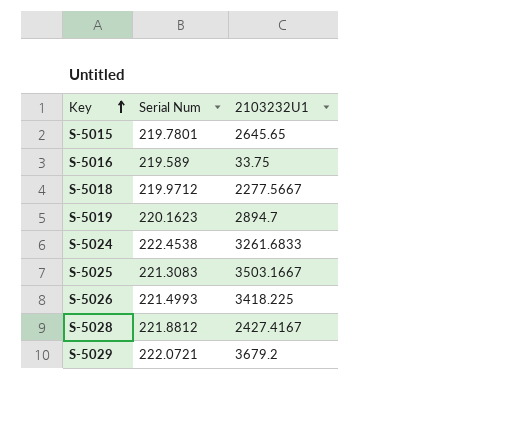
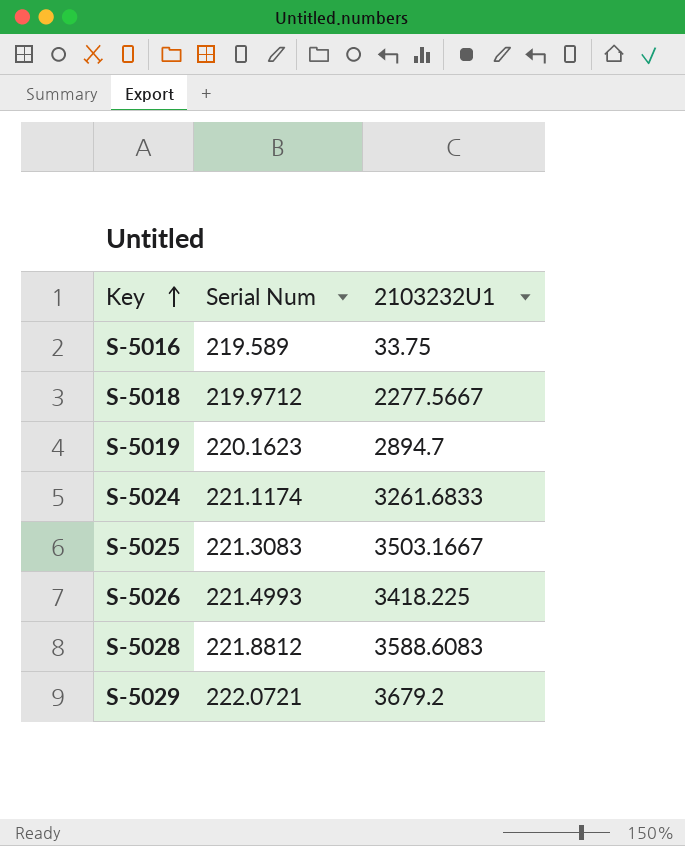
row S-5015: 219.7801 | 2645.65 -> none
S-5024 | Serial Num: 222.4538 -> 221.1174
S-5028 | 2103232U1: 2427.4167 -> 3588.6083

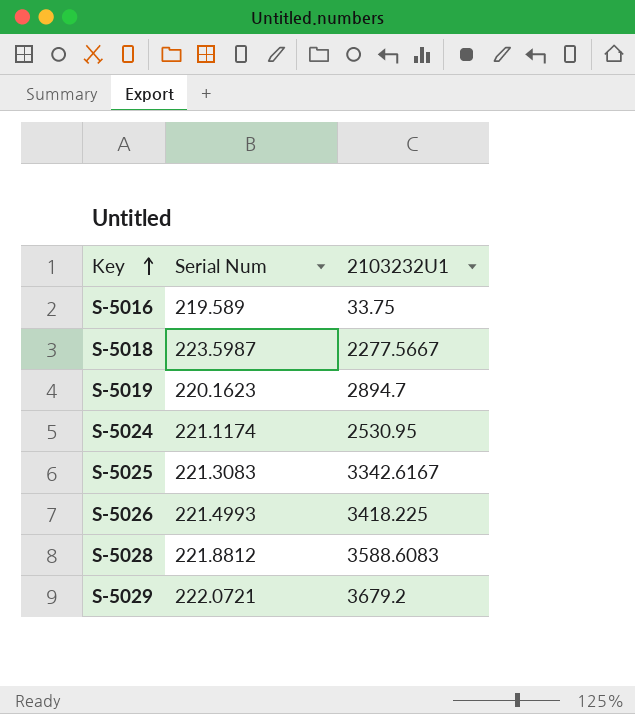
S-5018 | Serial Num: 219.9712 -> 223.5987
S-5024 | 2103232U1: 3261.6833 -> 2530.95
S-5025 | 2103232U1: 3503.1667 -> 3342.6167

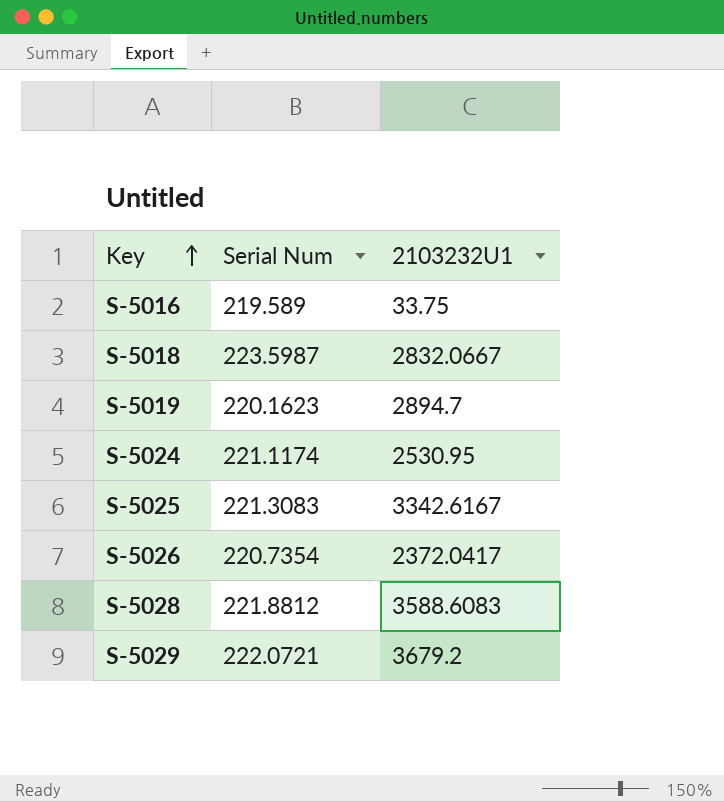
S-5018 | 2103232U1: 2277.5667 -> 2832.0667
S-5026 | Serial Num: 221.4993 -> 220.7354
S-5026 | 2103232U1: 3418.225 -> 2372.0417

